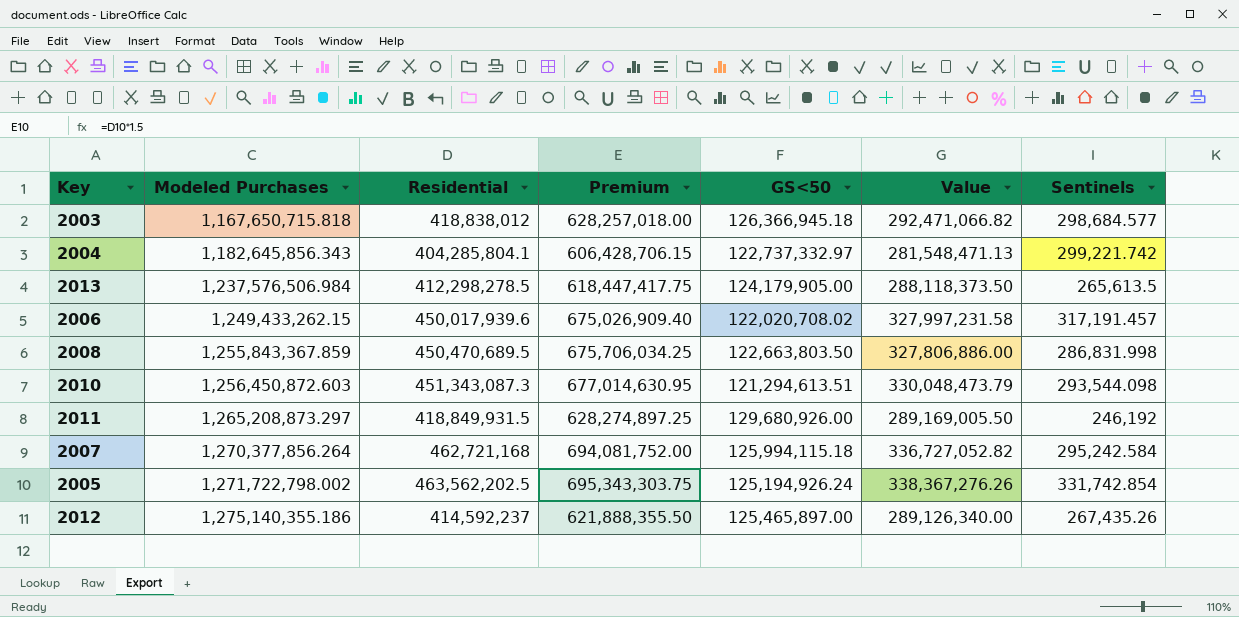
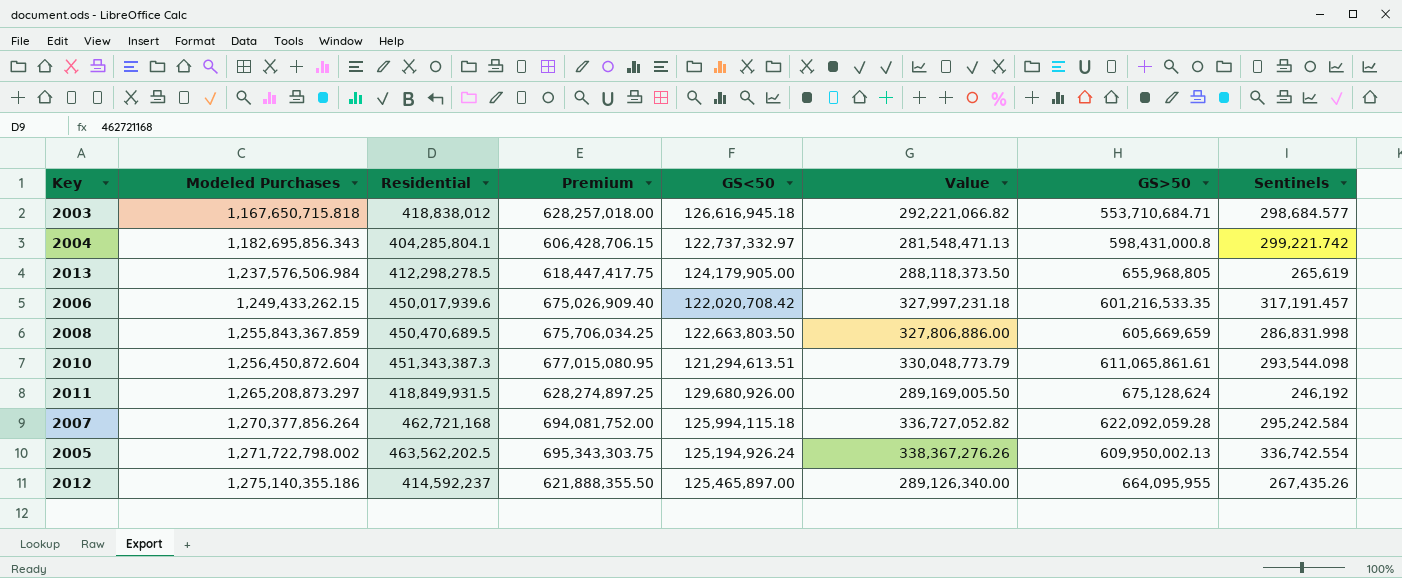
column GS>50 | position: none -> 7
2003 | GS<50: 126,366,945.18 -> 126,616,945.18
2003 | Value: 292,471,066.82 -> 292,221,066.82
2004 | Modeled Purchases: 1,182,645,856.343 -> 1,182,695,856.343
2013 | Sentinels: 265,613.5 -> 265,619
2006 | GS<50: 122,020,708.02 -> 122,020,708.42
2006 | Value: 327,997,231.58 -> 327,997,231.18
2010 | Modeled Purchases: 1,256,450,872.603 -> 1,256,450,872.604
2010 | Residential: 451,343,087.3 -> 451,343,387.3
2010 | Premium: 677,014,630.95 -> 677,015,080.95
2010 | Value: 330,048,473.79 -> 330,048,773.79
2005 | Sentinels: 331,742.854 -> 336,742.554

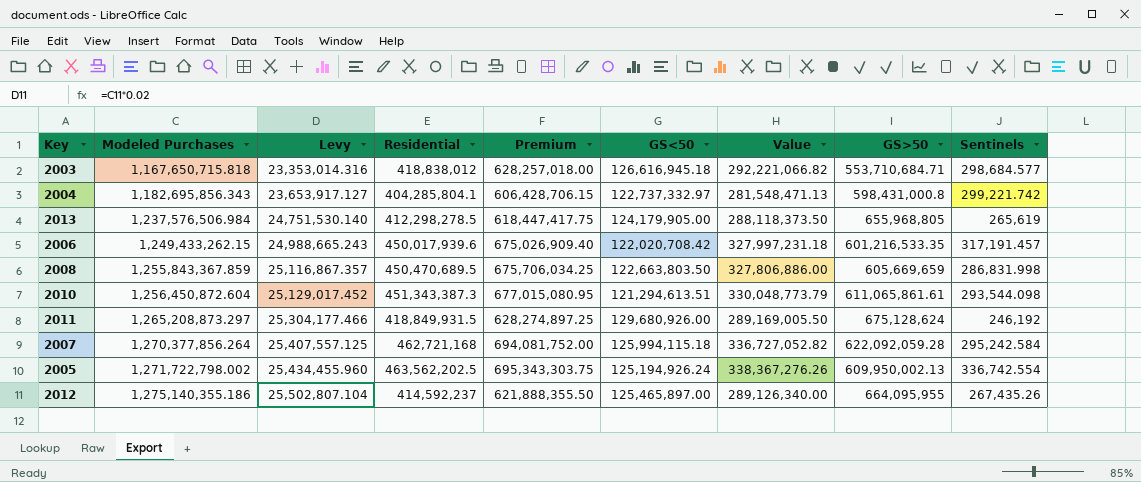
column Levy | formula: none -> [Modeled Purchases] * 0.02

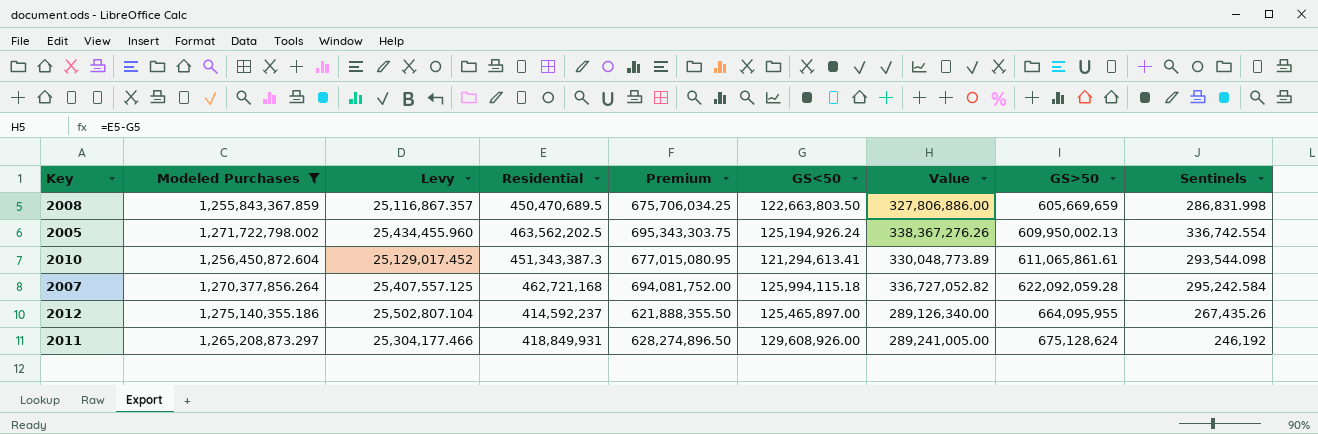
filter: none -> Modeled Purchases >= 1,255,843,367.859
row order: Modeled Purchases ascending -> GS>50 ascending
2010 | GS<50: 121,294,613.51 -> 121,294,613.41
2010 | Value: 330,048,773.79 -> 330,048,773.89
2011 | Residential: 418,849,931.5 -> 418,849,931
2011 | Premium: 628,274,897.25 -> 628,274,896.50
2011 | GS<50: 129,680,926.00 -> 129,608,926.00
2011 | Value: 289,169,005.50 -> 289,241,005.00

